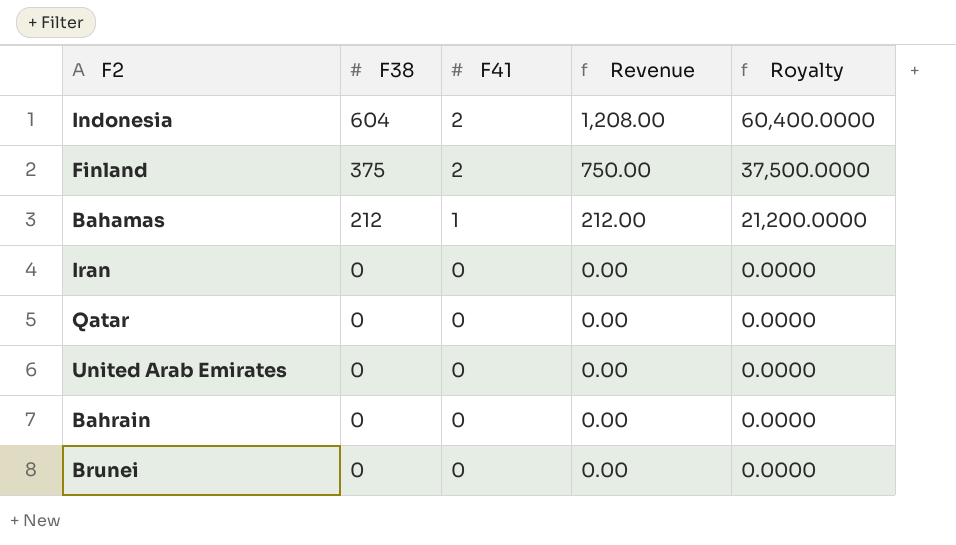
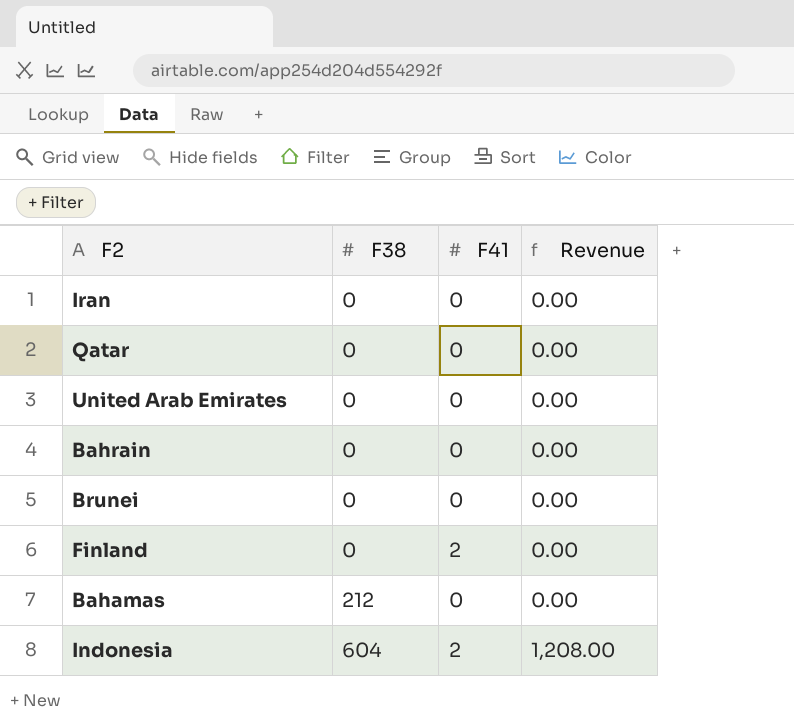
row order: F38 descending -> F38 ascending
column Royalty | formula: [F38] * 100 -> none
Finland | F38: 375 -> 0
Finland | Revenue: 750.00 -> 0.00
Bahamas | F41: 1 -> 0
Bahamas | Revenue: 212.00 -> 0.00

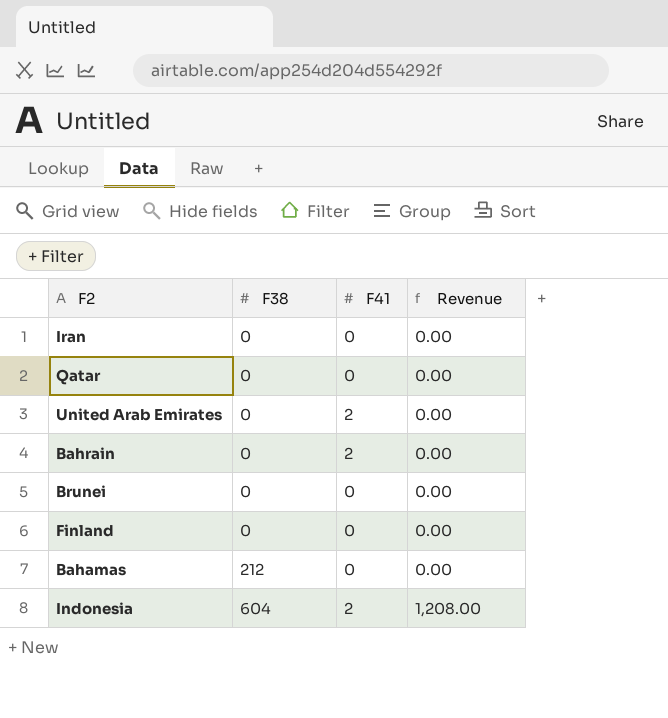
United Arab Emirates | F41: 0 -> 2
Bahrain | F41: 0 -> 2
Finland | F41: 2 -> 0

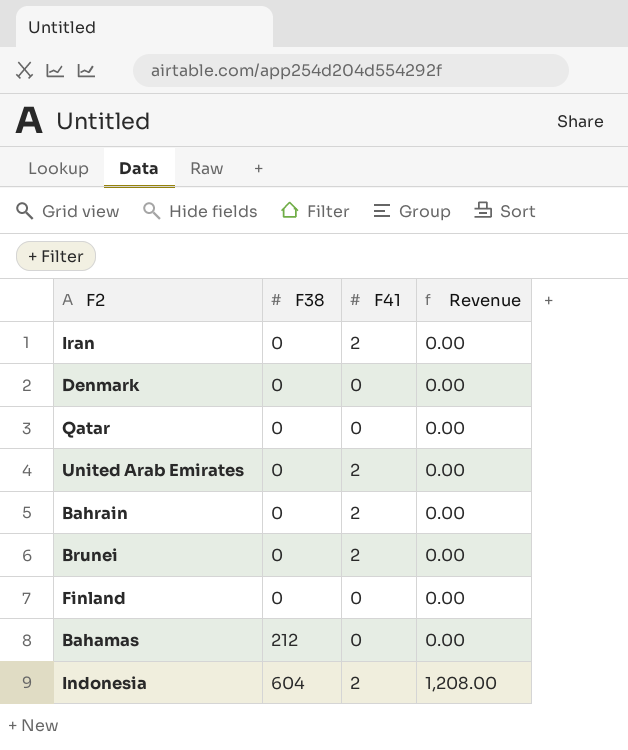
Iran | F41: 0 -> 2
row Denmark: none -> 0 | 0 | 0.00
Brunei | F41: 0 -> 2

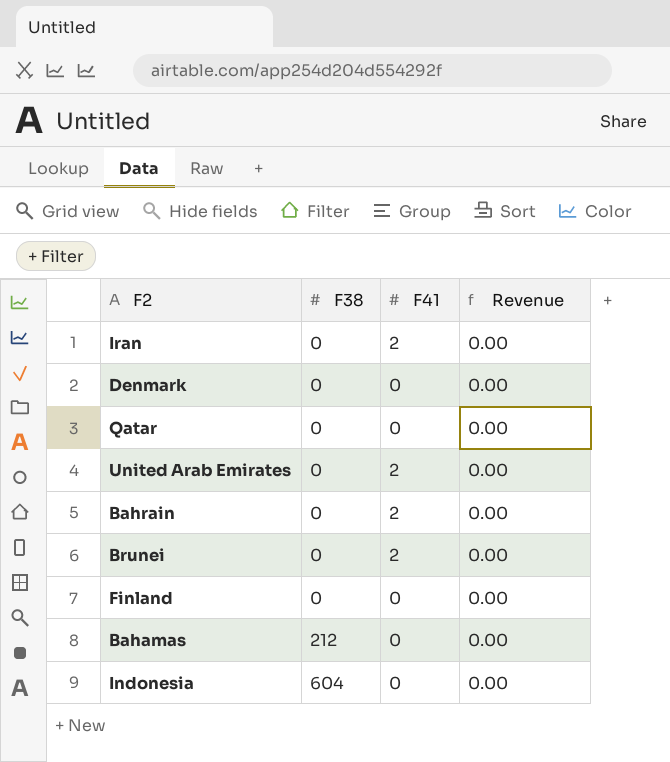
Indonesia | F41: 2 -> 0
Indonesia | Revenue: 1,208.00 -> 0.00

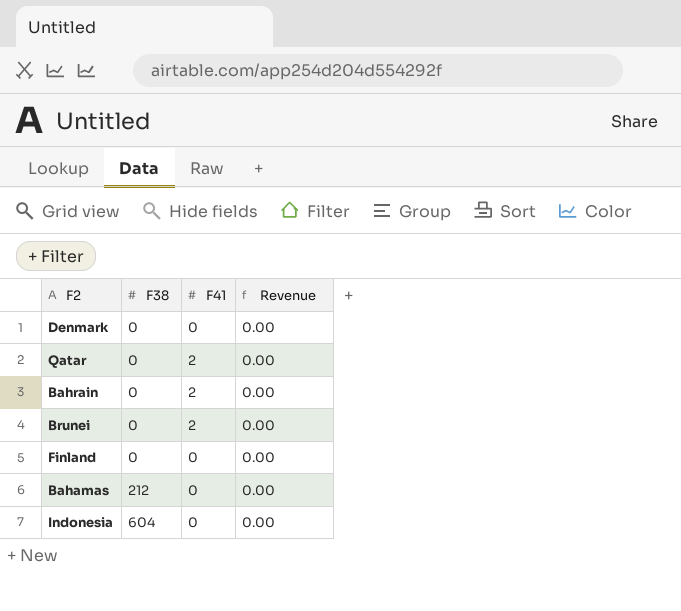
row Iran: 0 | 2 | 0.00 -> none
row United Arab Emirates: 0 | 2 | 0.00 -> none
Qatar | F41: 0 -> 2

